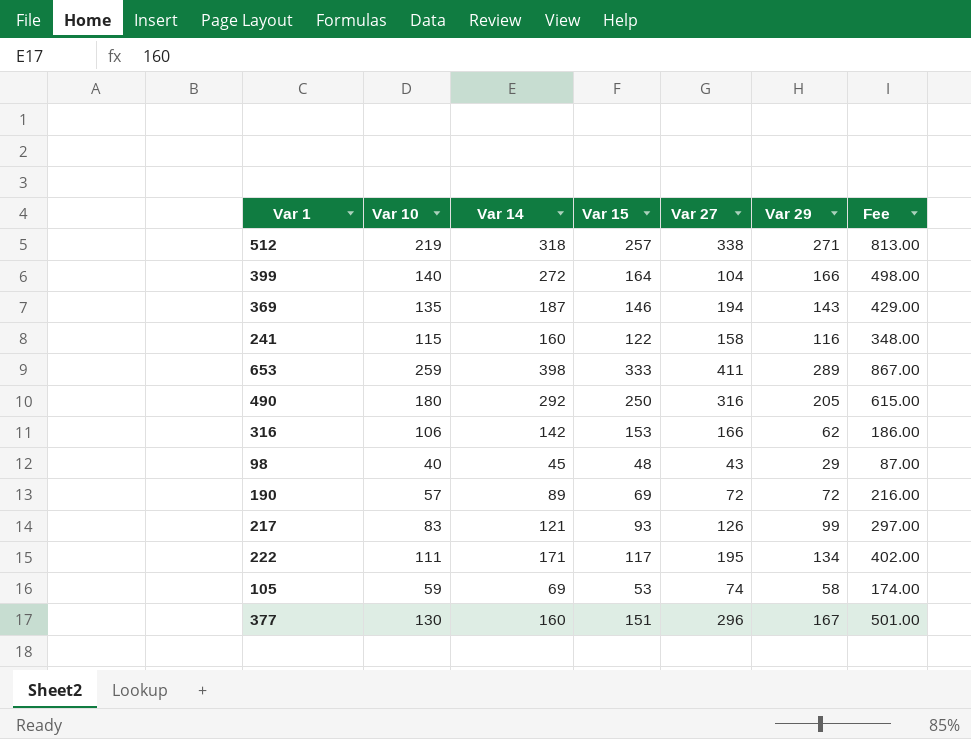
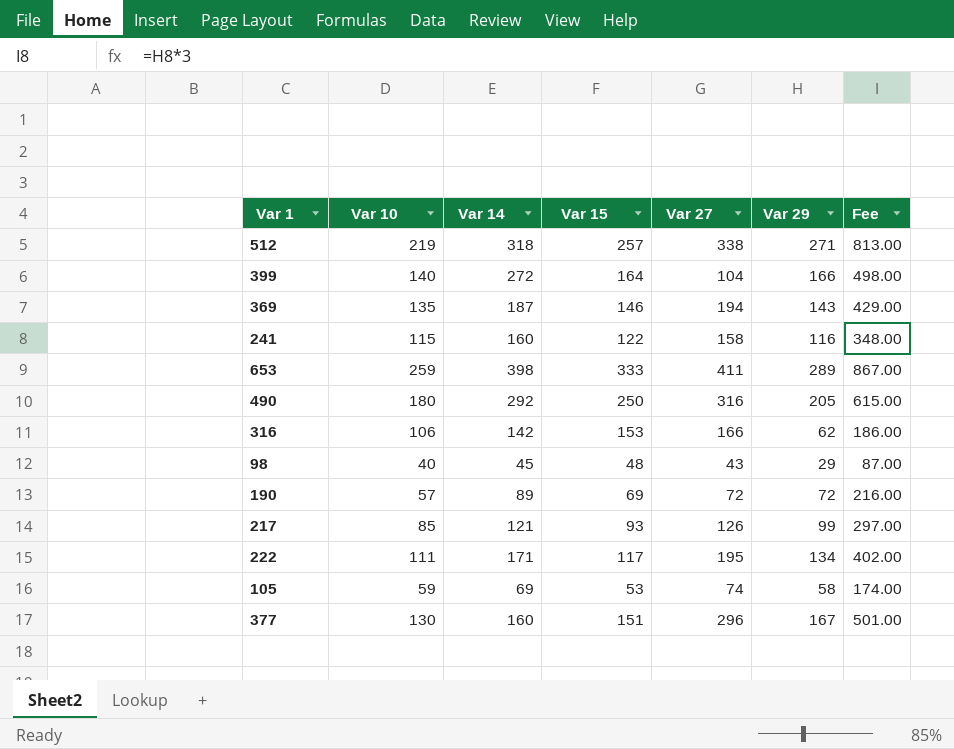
217 | Var 10: 83 -> 85

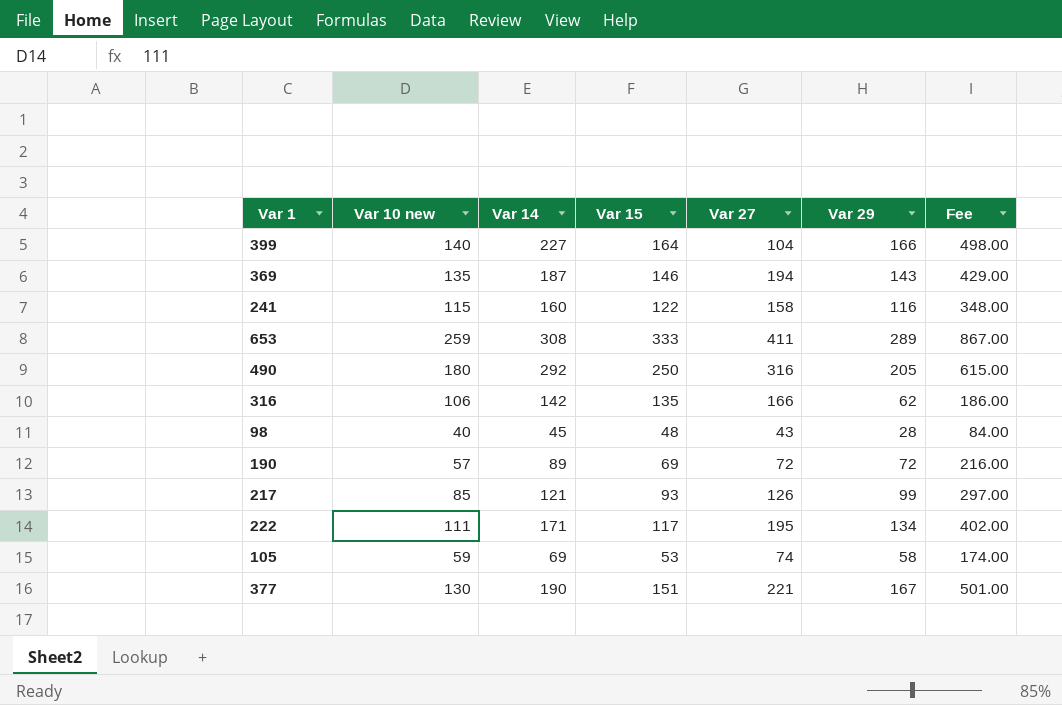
column name: Var 10 -> Var 10 new
row 512: 219 | 318 | 257 | 338 | 271 | 813.00 -> none
399 | Var 14: 272 -> 227
653 | Var 14: 398 -> 308
316 | Var 15: 153 -> 135
98 | Var 29: 29 -> 28
98 | Fee: 87.00 -> 84.00
377 | Var 14: 160 -> 190
377 | Var 27: 296 -> 221

